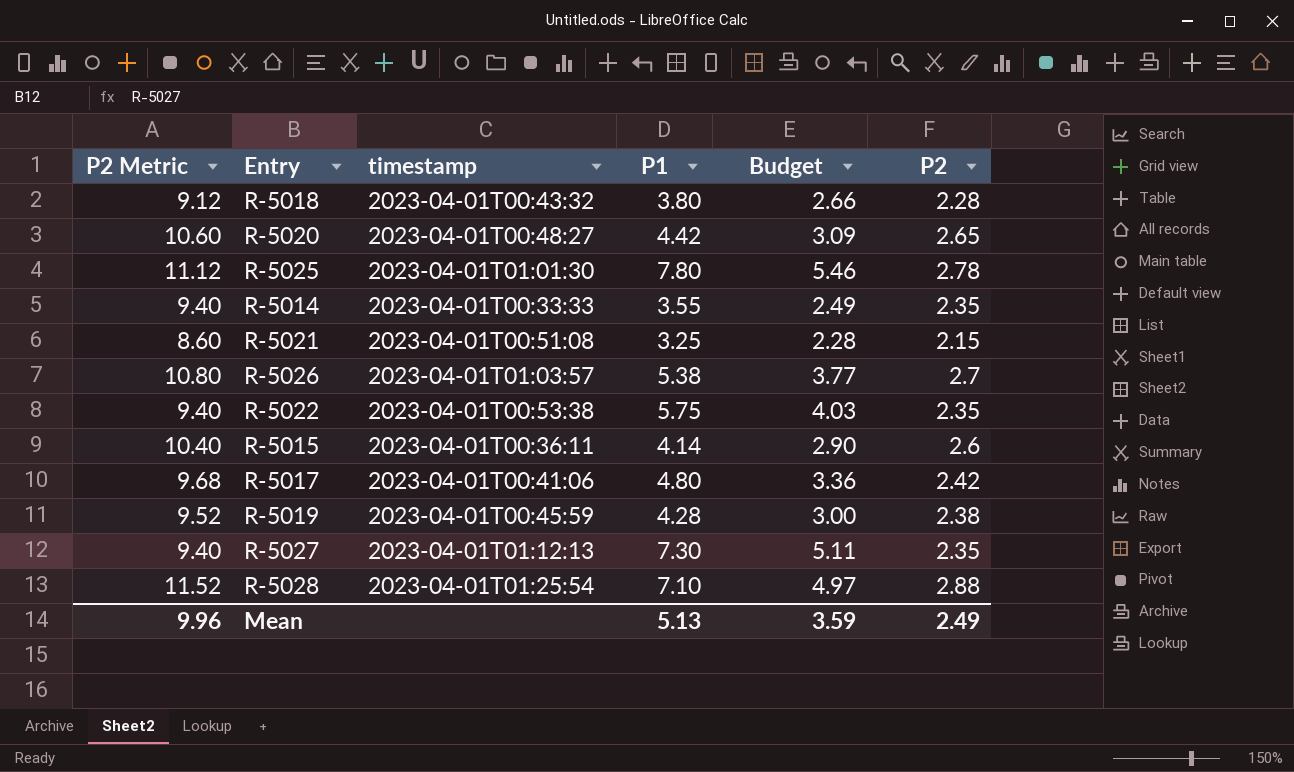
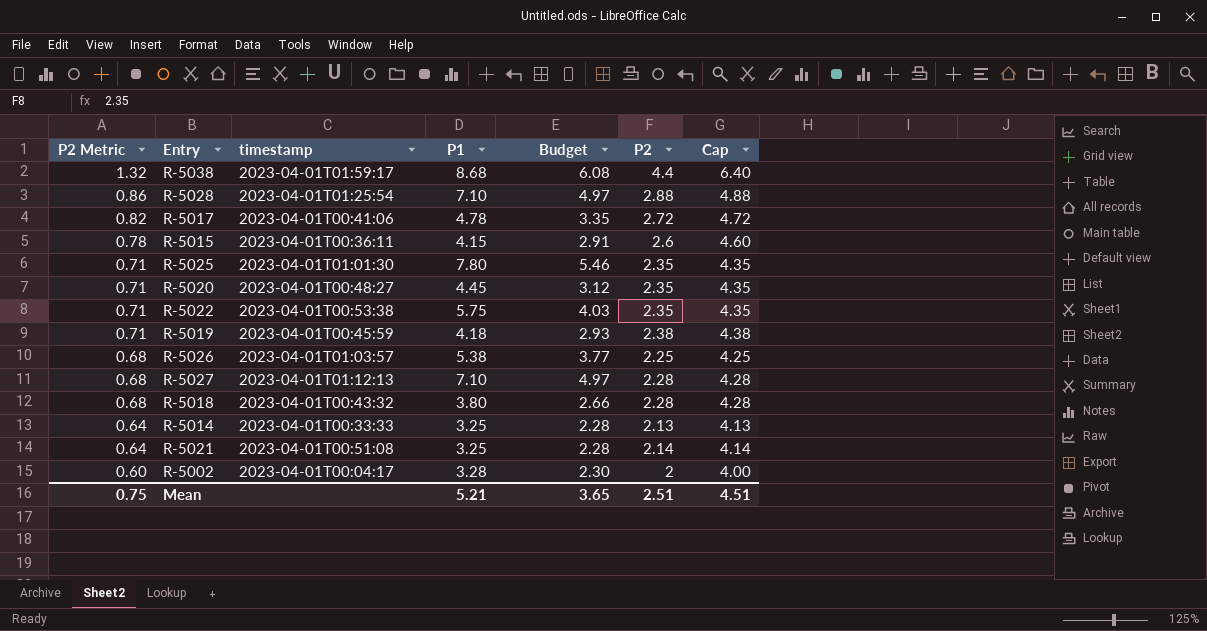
row order: none -> P2 Metric descending
column P2 Metric | formula: [P2] * 4 -> [P2] * 0.3
column Cap | formula: none -> [P2] + 2
row R-5038: none -> 1.32 | 2023-04-01T01:59:17 | 8.68 | 6.08 | 4.4 | 6.40
R-5017 | P1: 4.80 -> 4.78
R-5017 | Budget: 3.36 -> 3.35
R-5017 | P2: 2.42 -> 2.72
R-5015 | P1: 4.14 -> 4.15
R-5015 | Budget: 2.90 -> 2.91
R-5025 | P2: 2.78 -> 2.35
R-5020 | P1: 4.42 -> 4.45
R-5020 | Budget: 3.09 -> 3.12
R-5020 | P2: 2.65 -> 2.35
R-5019 | P1: 4.28 -> 4.18
R-5019 | Budget: 3.00 -> 2.93
R-5026 | P2: 2.7 -> 2.25
R-5027 | P1: 7.30 -> 7.10
R-5027 | Budget: 5.11 -> 4.97
R-5027 | P2: 2.35 -> 2.28
R-5014 | P1: 3.55 -> 3.25
R-5014 | Budget: 2.49 -> 2.28
R-5014 | P2: 2.35 -> 2.13
R-5021 | P2: 2.15 -> 2.14
row R-5002: none -> 0.60 | 2023-04-01T00:04:17 | 3.28 | 2.30 | 2 | 4.00
Mean | P2 Metric: 9.96 -> 0.75
Mean | P1: 5.13 -> 5.21
Mean | Budget: 3.59 -> 3.65
Mean | P2: 2.49 -> 2.51

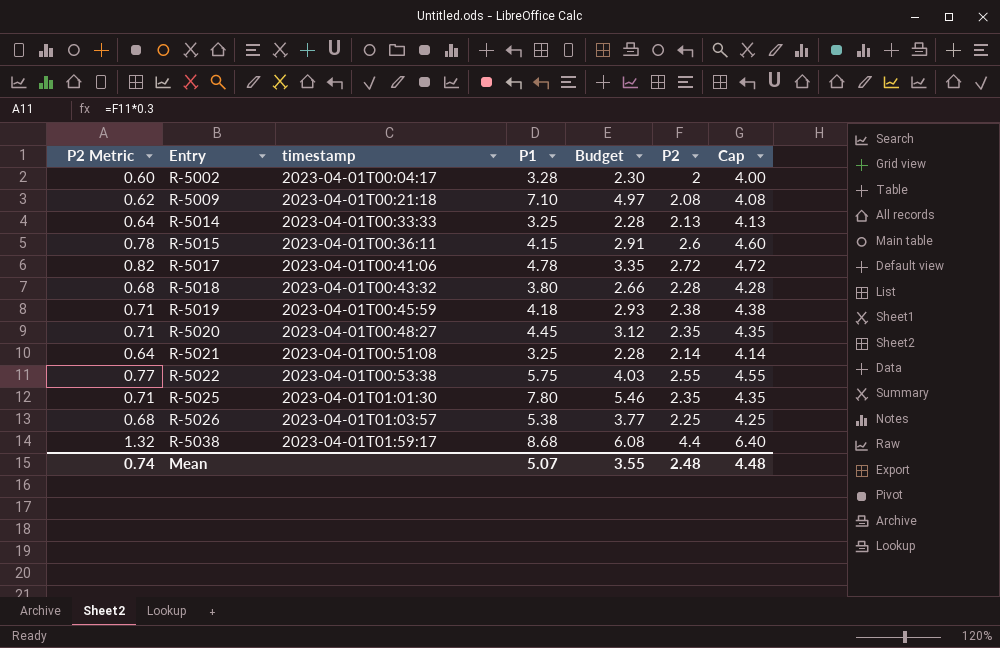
row order: P2 Metric descending -> Entry ascending
row R-5028: 0.86 | 2023-04-01T01:25:54 | 7.10 | 4.97 | 2.88 | 4.88 -> none
row R-5027: 0.68 | 2023-04-01T01:12:13 | 7.10 | 4.97 | 2.28 | 4.28 -> none
row R-5009: none -> 0.62 | 2023-04-01T00:21:18 | 7.10 | 4.97 | 2.08 | 4.08
R-5022 | P2 Metric: 0.71 -> 0.77
R-5022 | P2: 2.35 -> 2.55
R-5022 | Cap: 4.35 -> 4.55
Mean | P2 Metric: 0.75 -> 0.74
Mean | P1: 5.21 -> 5.07
Mean | Budget: 3.65 -> 3.55
Mean | P2: 2.51 -> 2.48
Mean | Cap: 4.51 -> 4.48

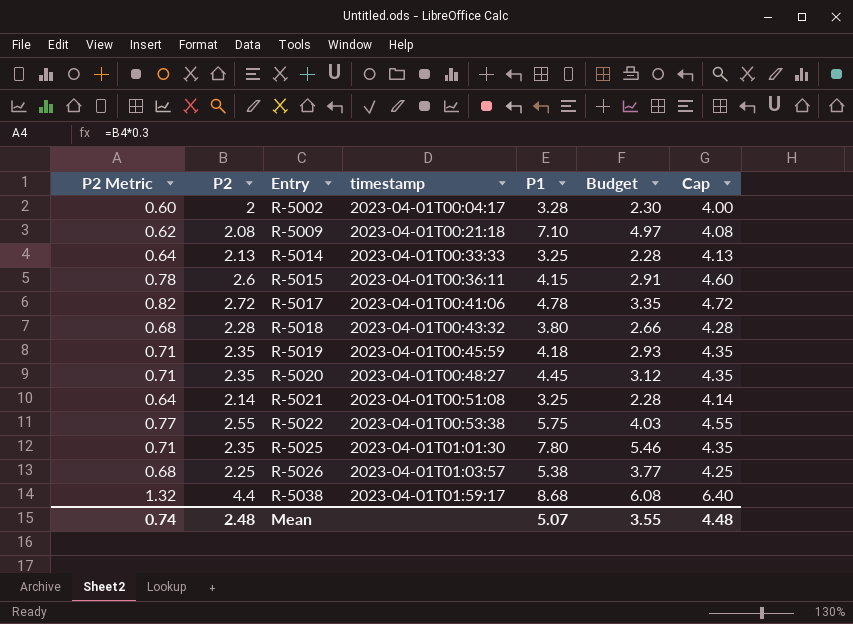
column P2 | position: 6 -> 2
R-5019 | P2: 2.38 -> 2.35
R-5019 | Cap: 4.38 -> 4.35

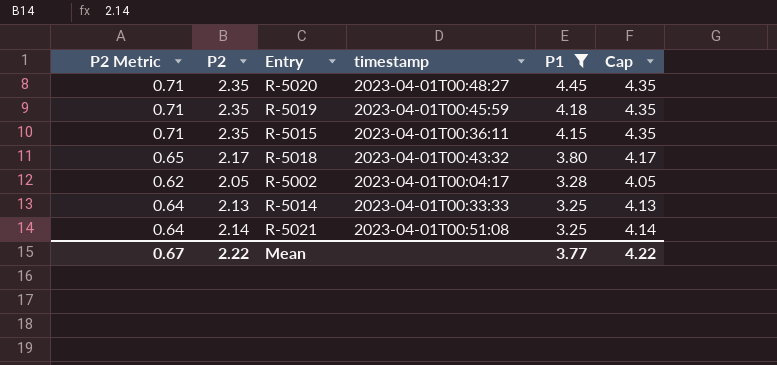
filter: none -> P1 <= 4.45
row order: Entry ascending -> P1 descending
column Budget | formula: [P1] * 0.7 -> none
R-5015 | P2 Metric: 0.78 -> 0.71
R-5015 | P2: 2.6 -> 2.35
R-5015 | Cap: 4.60 -> 4.35
R-5018 | P2 Metric: 0.68 -> 0.65
R-5018 | P2: 2.28 -> 2.17
R-5018 | Cap: 4.28 -> 4.17
R-5002 | P2 Metric: 0.60 -> 0.62
R-5002 | P2: 2 -> 2.05
R-5002 | Cap: 4.00 -> 4.05
Mean | P2 Metric: 0.74 -> 0.67
Mean | P2: 2.48 -> 2.22
Mean | P1: 5.07 -> 3.77
Mean | Cap: 4.48 -> 4.22

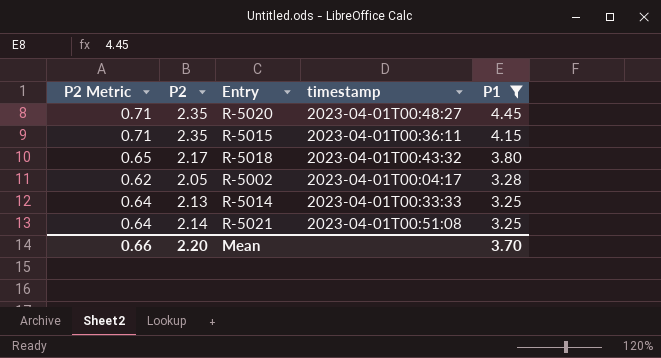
column Cap | formula: [P2] + 2 -> none
row R-5019: 0.71 | 2.35 | 2023-04-01T00:45:59 | 4.18 | 4.35 -> none
Mean | P2 Metric: 0.67 -> 0.66
Mean | P2: 2.22 -> 2.20
Mean | P1: 3.77 -> 3.70

